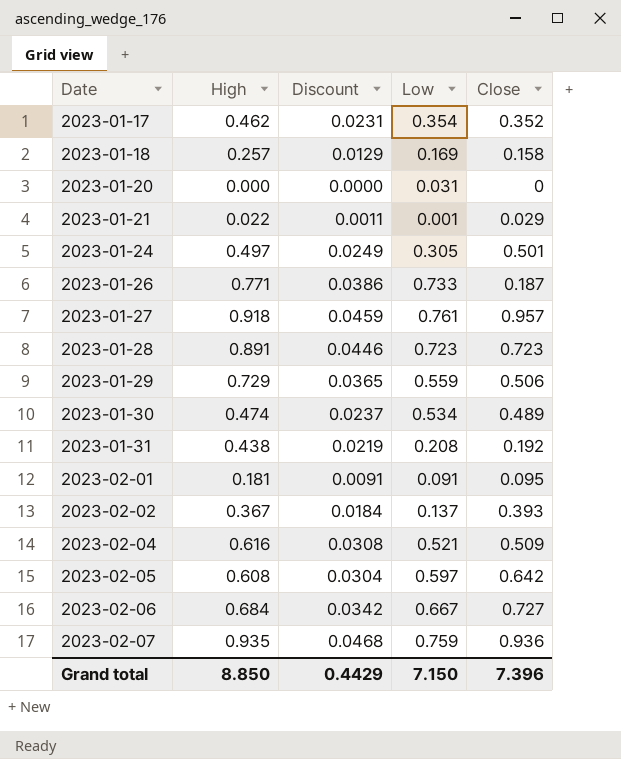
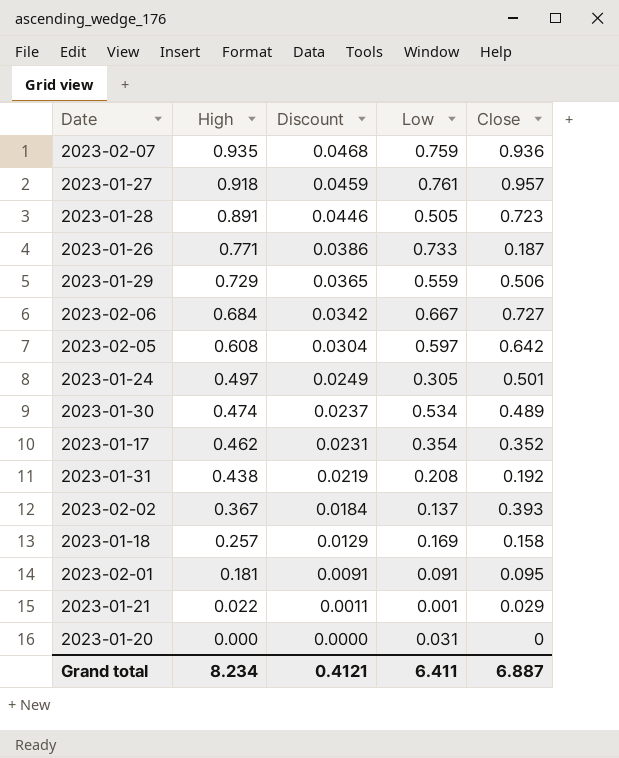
row order: Date ascending -> High descending
row 2023-02-04: 0.616 | 0.0308 | 0.521 | 0.509 -> none
2023-01-28 | Low: 0.723 -> 0.505
Grand total | High: 8.850 -> 8.234
Grand total | Discount: 0.4429 -> 0.4121
Grand total | Low: 7.150 -> 6.411
Grand total | Close: 7.396 -> 6.887

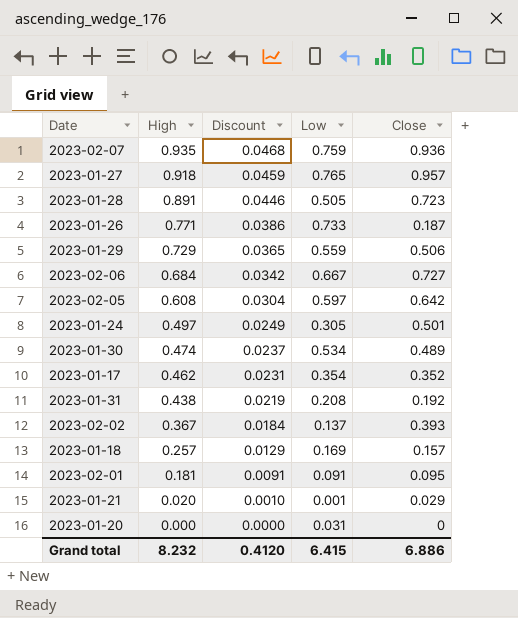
2023-01-27 | Low: 0.761 -> 0.765
2023-01-18 | Close: 0.158 -> 0.157
2023-01-21 | High: 0.022 -> 0.020
2023-01-21 | Discount: 0.0011 -> 0.0010
Grand total | High: 8.234 -> 8.232
Grand total | Discount: 0.4121 -> 0.4120
Grand total | Low: 6.411 -> 6.415
Grand total | Close: 6.887 -> 6.886

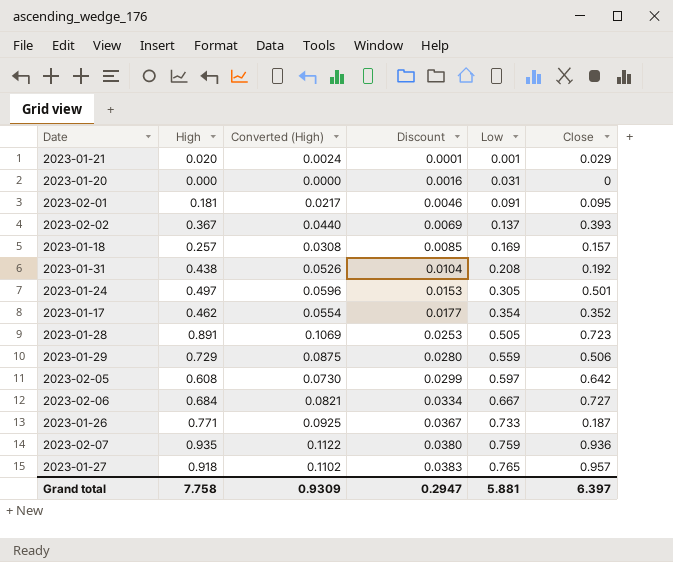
row order: High descending -> Discount ascending
column Converted (High) | formula: none -> [High] * 0.12
column Discount | formula: [High] * 0.05 -> [Low] * 0.05
row 2023-01-30: 0.474 | 0.0237 | 0.534 | 0.489 -> none
Grand total | High: 8.232 -> 7.758
Grand total | Discount: 0.4120 -> 0.2947
Grand total | Low: 6.415 -> 5.881
Grand total | Close: 6.886 -> 6.397

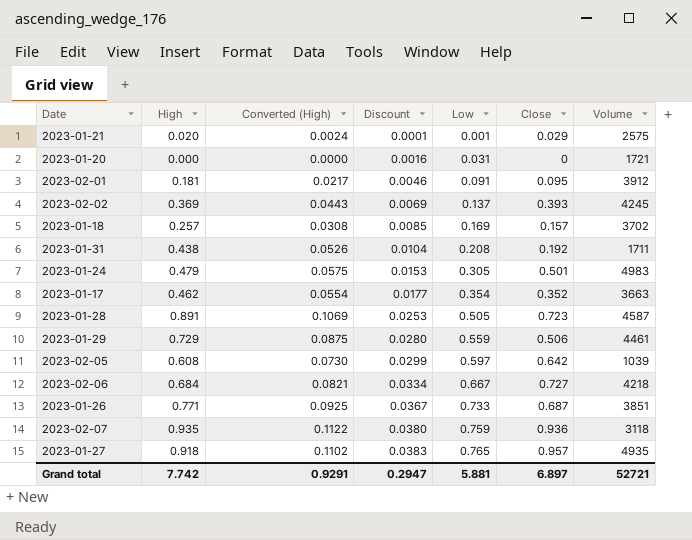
column Volume | position: none -> 7
2023-02-02 | High: 0.367 -> 0.369
2023-02-02 | Converted (High): 0.0440 -> 0.0443
2023-01-24 | High: 0.497 -> 0.479
2023-01-24 | Converted (High): 0.0596 -> 0.0575
2023-01-26 | Close: 0.187 -> 0.687
Grand total | High: 7.758 -> 7.742
Grand total | Converted (High): 0.9309 -> 0.9291
Grand total | Close: 6.397 -> 6.897

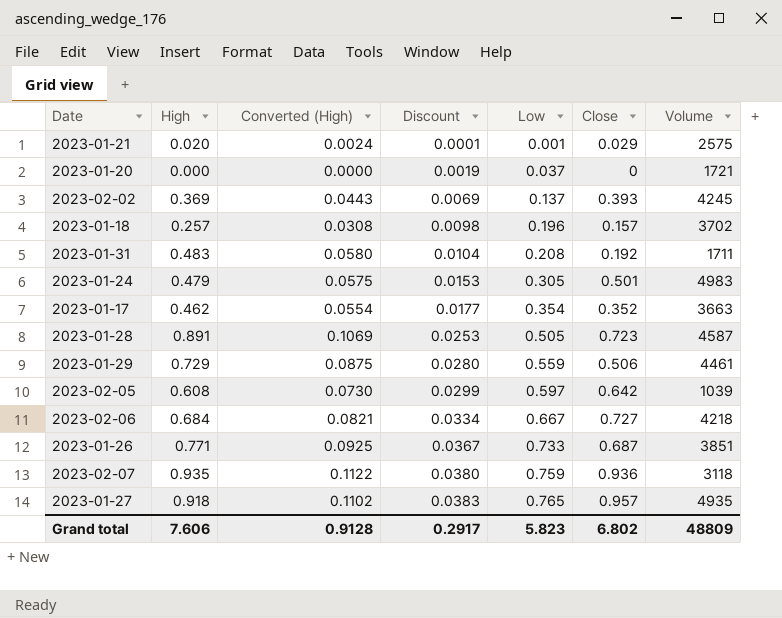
row 2023-02-01: 0.181 | 0.0217 | 0.0046 | 0.091 | 0.095 | 3912 -> none
2023-01-20 | Discount: 0.0016 -> 0.0019
2023-01-20 | Low: 0.031 -> 0.037
2023-01-18 | Discount: 0.0085 -> 0.0098
2023-01-18 | Low: 0.169 -> 0.196
2023-01-31 | High: 0.438 -> 0.483
2023-01-31 | Converted (High): 0.0526 -> 0.0580
Grand total | High: 7.742 -> 7.606
Grand total | Converted (High): 0.9291 -> 0.9128
Grand total | Discount: 0.2947 -> 0.2917
Grand total | Low: 5.881 -> 5.823
Grand total | Close: 6.897 -> 6.802
Grand total | Volume: 52721 -> 48809

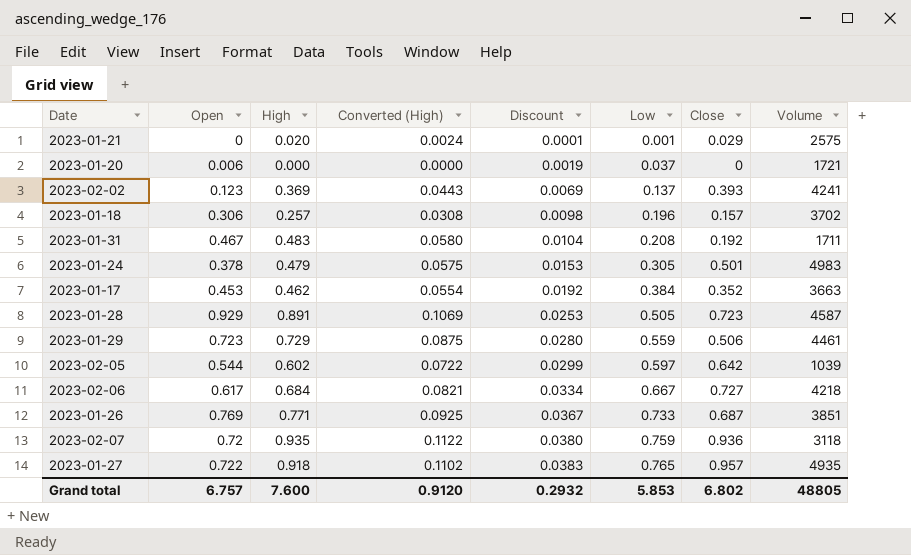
column Open | position: none -> 2
2023-02-02 | Volume: 4245 -> 4241
2023-01-17 | Discount: 0.0177 -> 0.0192
2023-01-17 | Low: 0.354 -> 0.384
2023-02-05 | High: 0.608 -> 0.602
2023-02-05 | Converted (High): 0.0730 -> 0.0722
Grand total | High: 7.606 -> 7.600
Grand total | Converted (High): 0.9128 -> 0.9120
Grand total | Discount: 0.2917 -> 0.2932
Grand total | Low: 5.823 -> 5.853
Grand total | Volume: 48809 -> 48805

